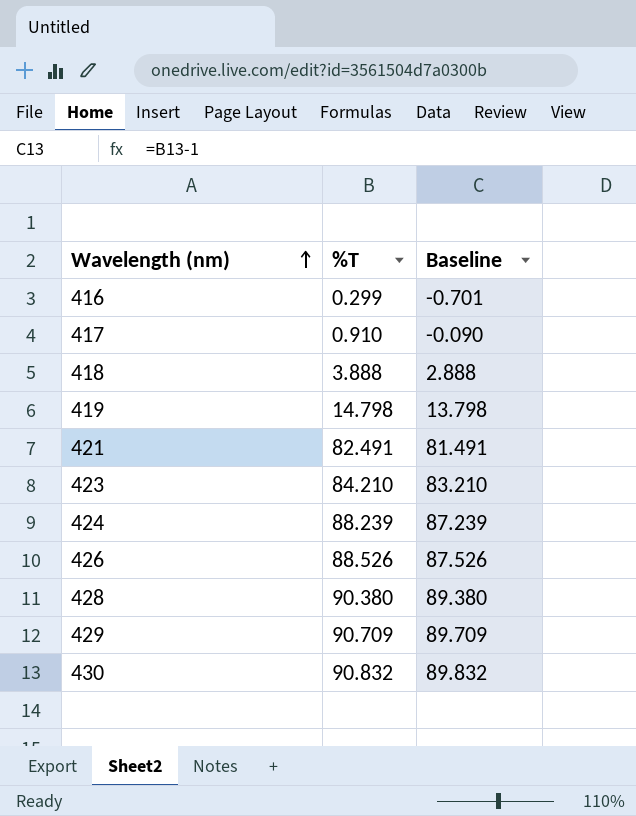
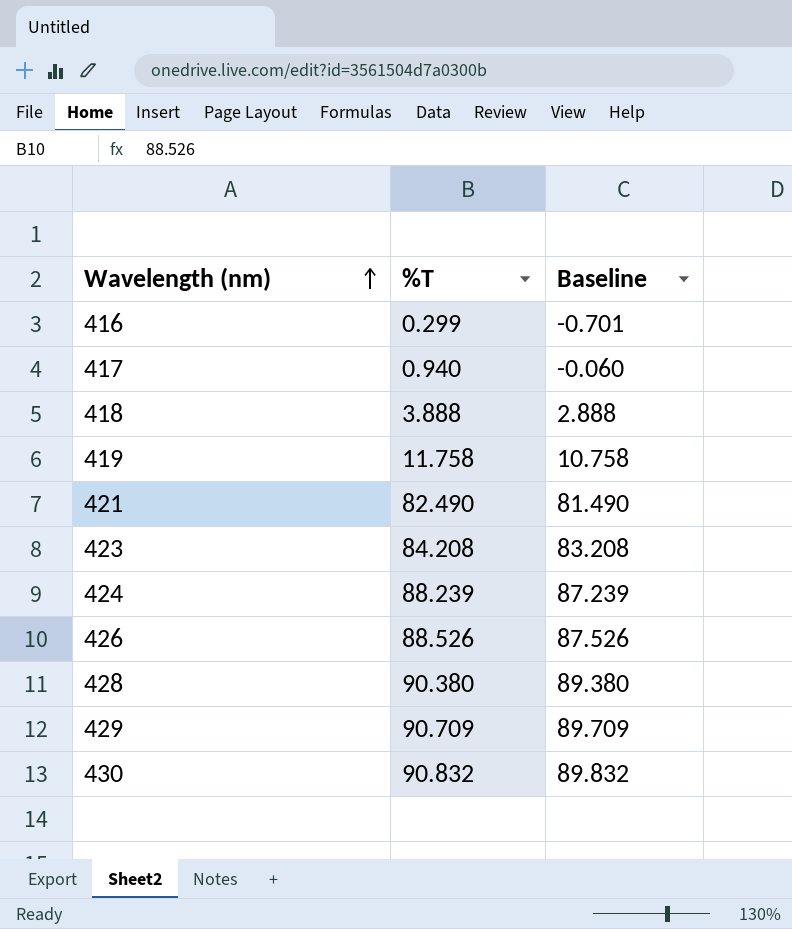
417 | %T: 0.910 -> 0.940
417 | Baseline: -0.090 -> -0.060
419 | %T: 14.798 -> 11.758
419 | Baseline: 13.798 -> 10.758
421 | %T: 82.491 -> 82.490
421 | Baseline: 81.491 -> 81.490
423 | %T: 84.210 -> 84.208
423 | Baseline: 83.210 -> 83.208

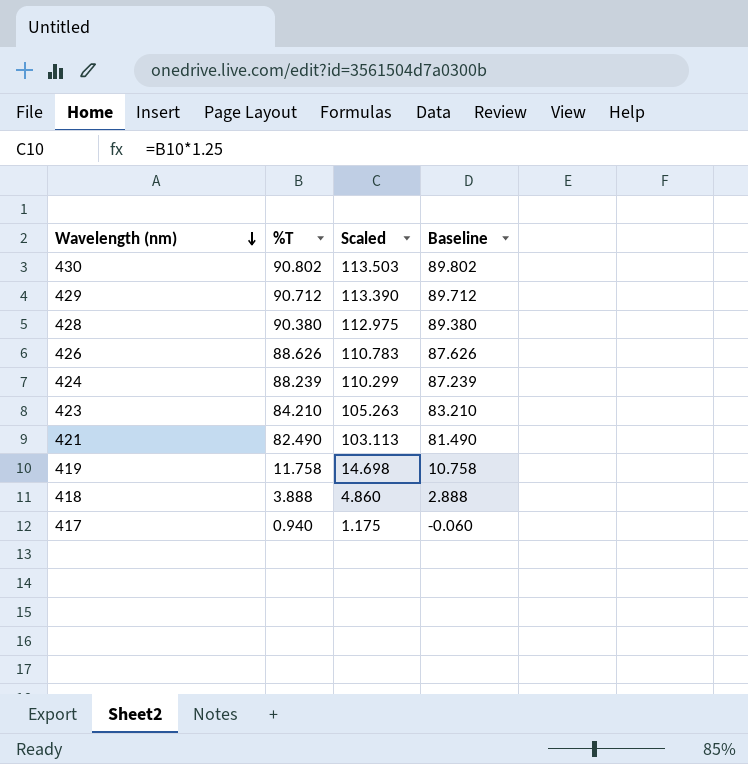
row order: Wavelength (nm) ascending -> Wavelength (nm) descending
column Scaled | formula: none -> [%T] * 1.25
row 416: 0.299 | -0.701 -> none
430 | %T: 90.832 -> 90.802
430 | Baseline: 89.832 -> 89.802
429 | %T: 90.709 -> 90.712
429 | Baseline: 89.709 -> 89.712
426 | %T: 88.526 -> 88.626
426 | Baseline: 87.526 -> 87.626
423 | %T: 84.208 -> 84.210
423 | Baseline: 83.208 -> 83.210

